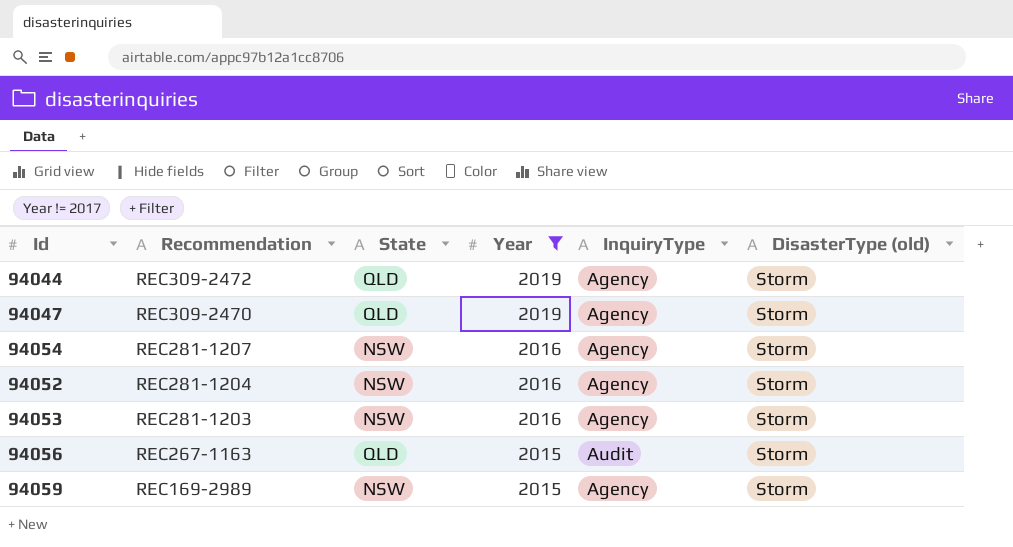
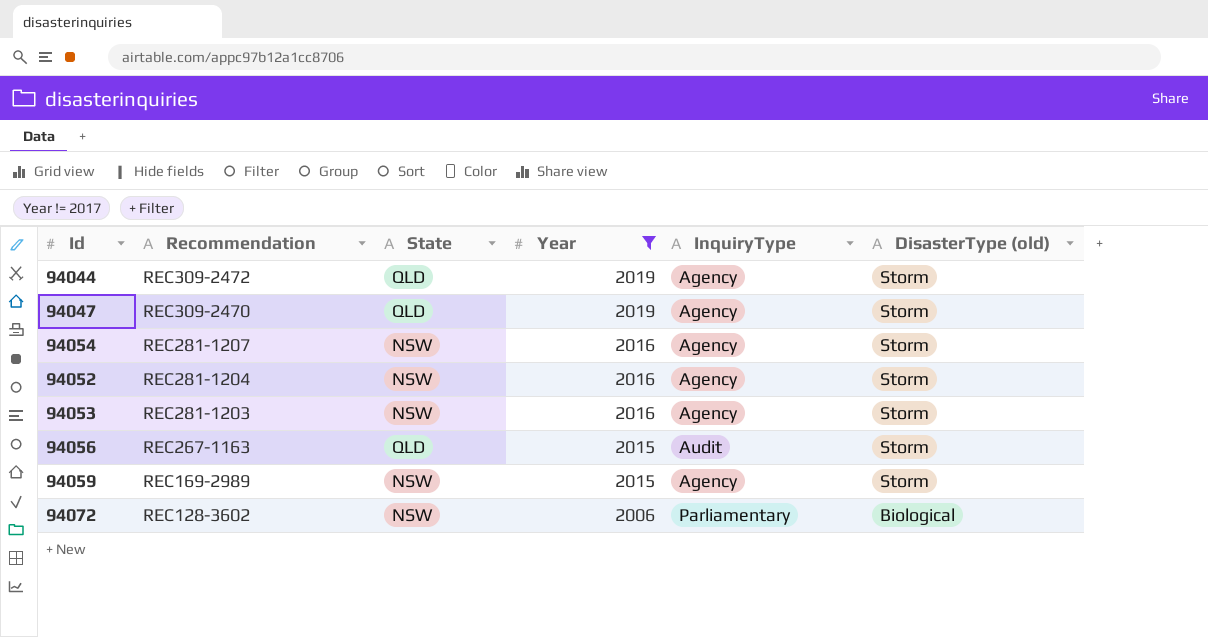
row 94072: none -> REC128-3602 | NSW | 2006 | Parliamentary | Biological

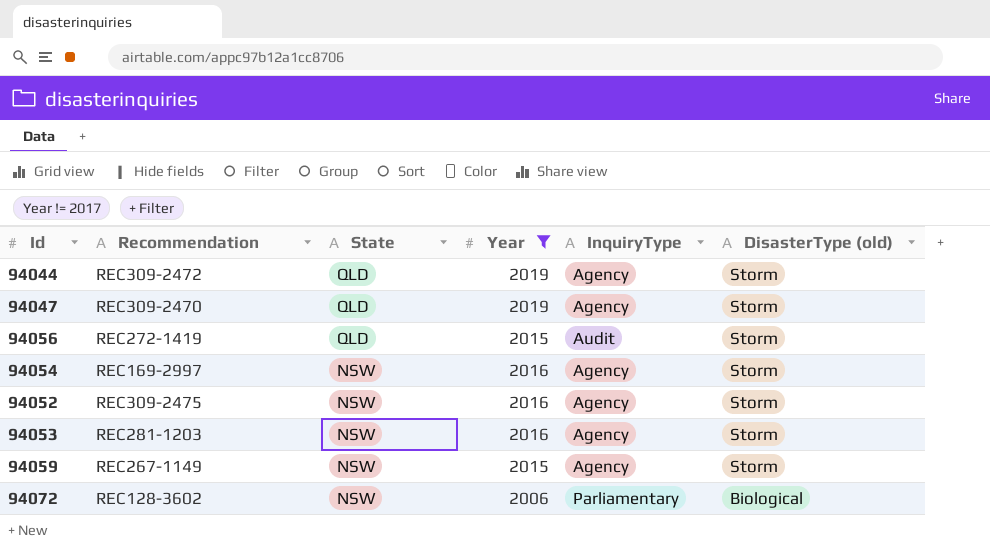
row order: Recommendation descending -> State descending
94056 | Recommendation: REC267-1163 -> REC272-1419
94054 | Recommendation: REC281-1207 -> REC169-2997
94052 | Recommendation: REC281-1204 -> REC309-2475
94059 | Recommendation: REC169-2989 -> REC267-1149

